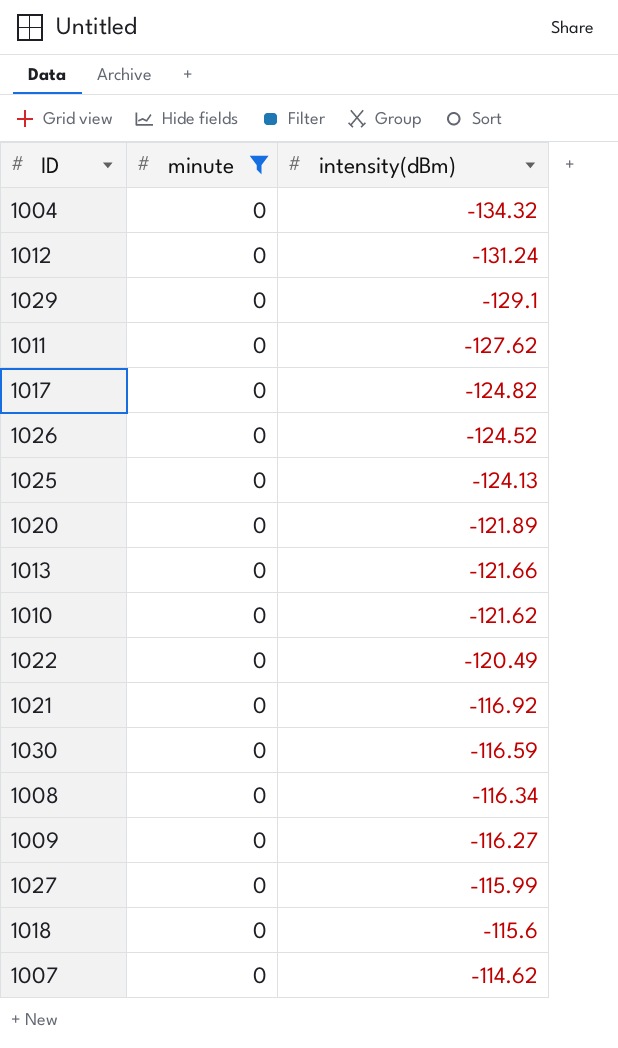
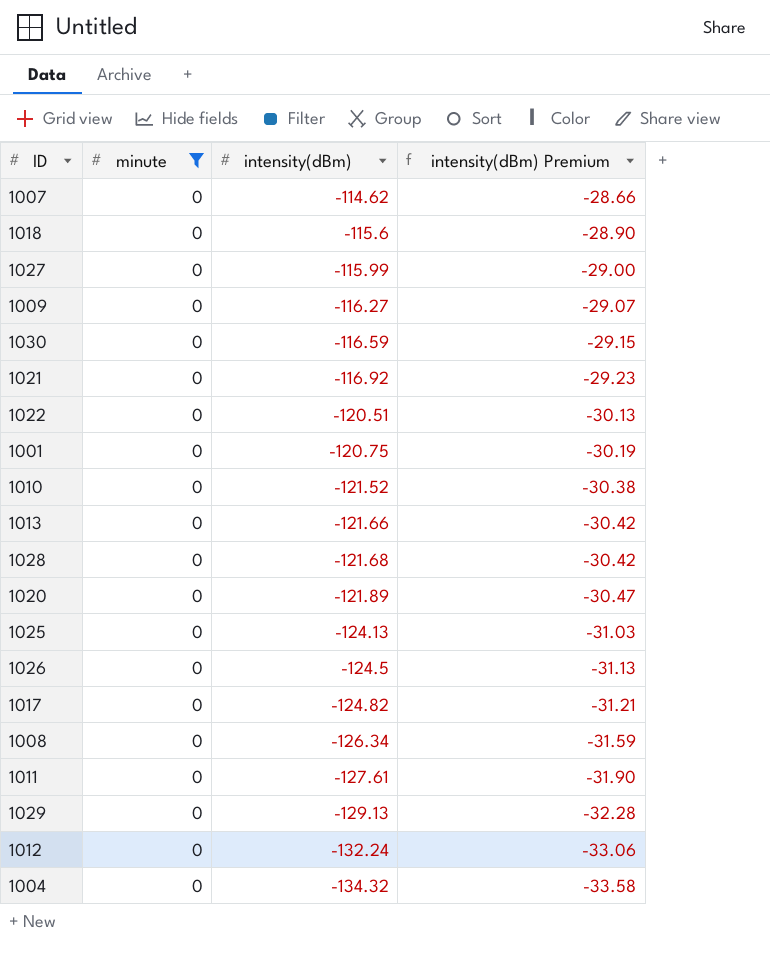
row order: intensity(dBm) ascending -> intensity(dBm) descending
column intensity(dBm) Premium | formula: none -> [intensity(dBm)] * 0.25
1022 | intensity(dBm): -120.49 -> -120.51
row 1001: none -> 0 | -120.75 | -30.19
1010 | intensity(dBm): -121.62 -> -121.52
row 1028: none -> 0 | -121.68 | -30.42
1026 | intensity(dBm): -124.52 -> -124.5
1008 | intensity(dBm): -116.34 -> -126.34
1011 | intensity(dBm): -127.62 -> -127.61
1029 | intensity(dBm): -129.1 -> -129.13
1012 | intensity(dBm): -131.24 -> -132.24

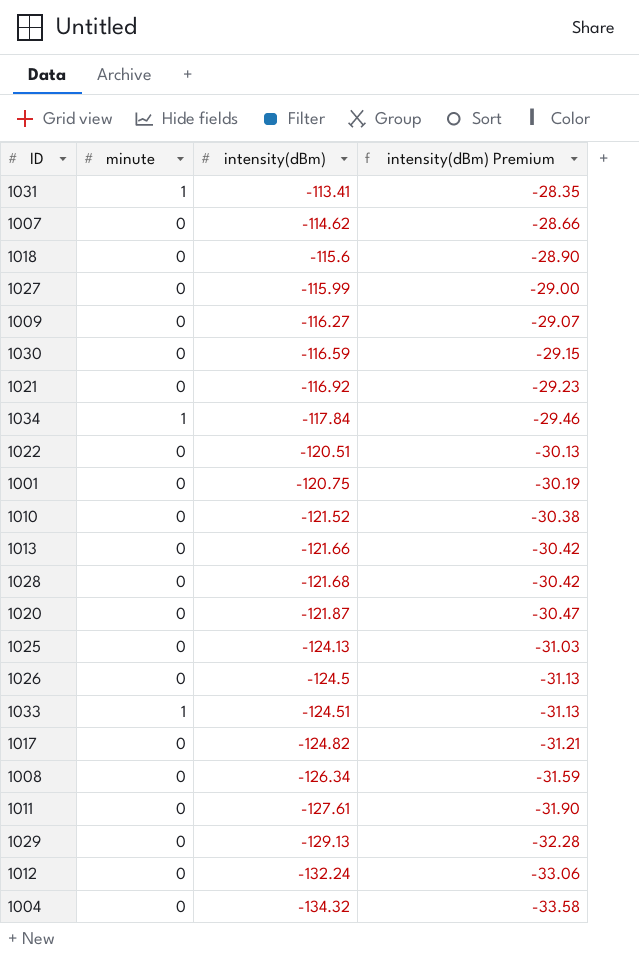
filter: minute = 0 -> none
1020 | intensity(dBm): -121.89 -> -121.87

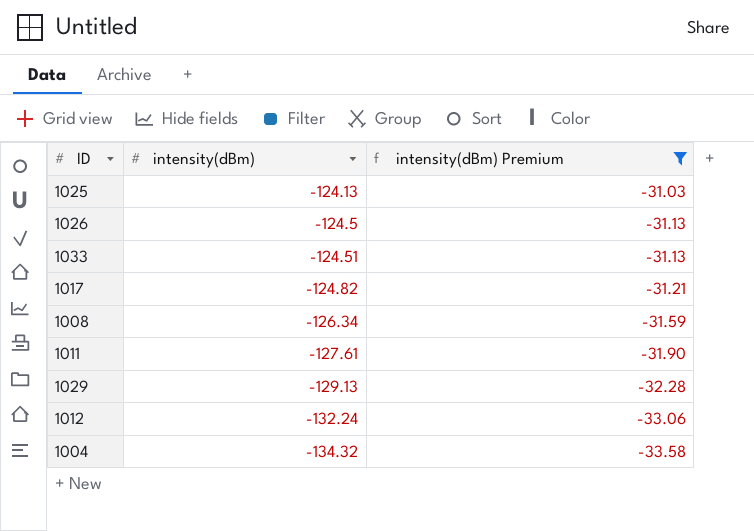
filter: none -> intensity(dBm) Premium <= -31.03
column minute | position: 2 -> none

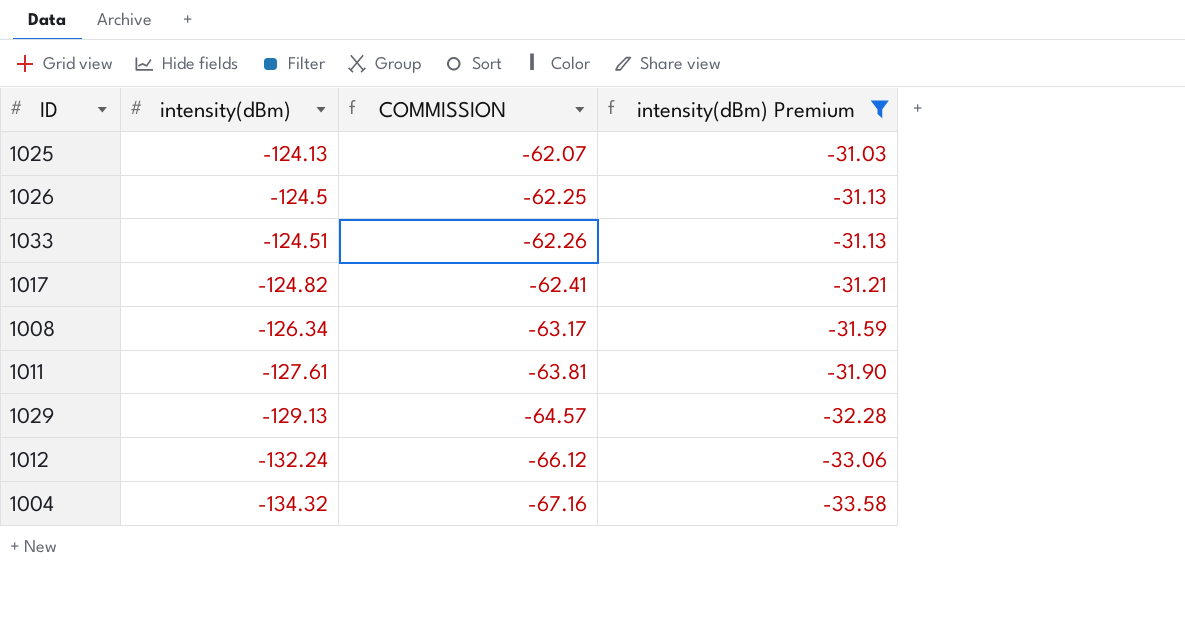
column COMMISSION | formula: none -> [intensity(dBm)] * 0.5

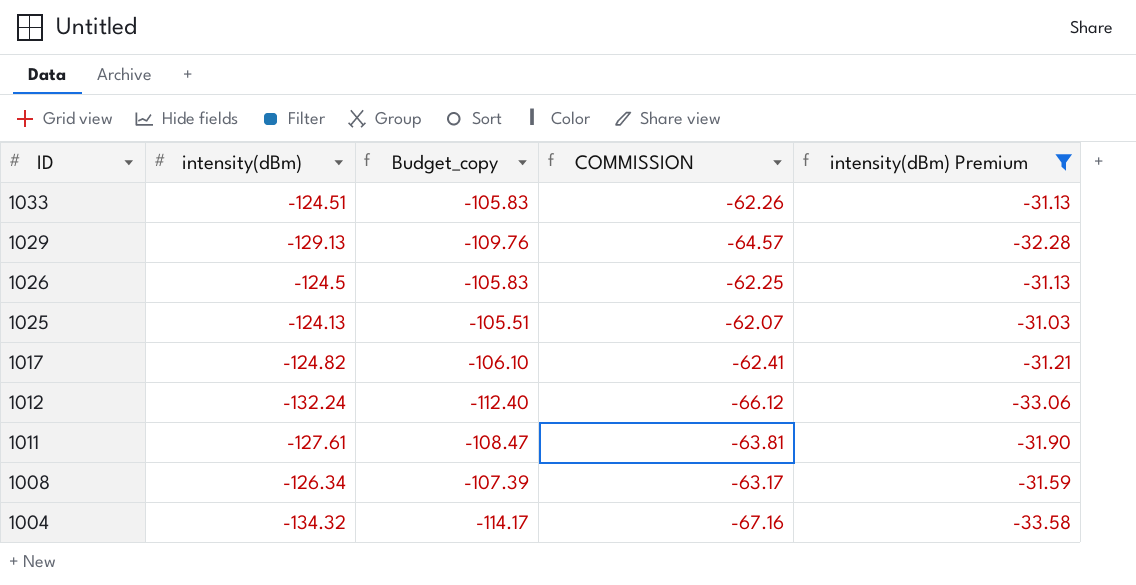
row order: intensity(dBm) descending -> ID descending
column Budget_copy | formula: none -> [intensity(dBm)] * 0.85

